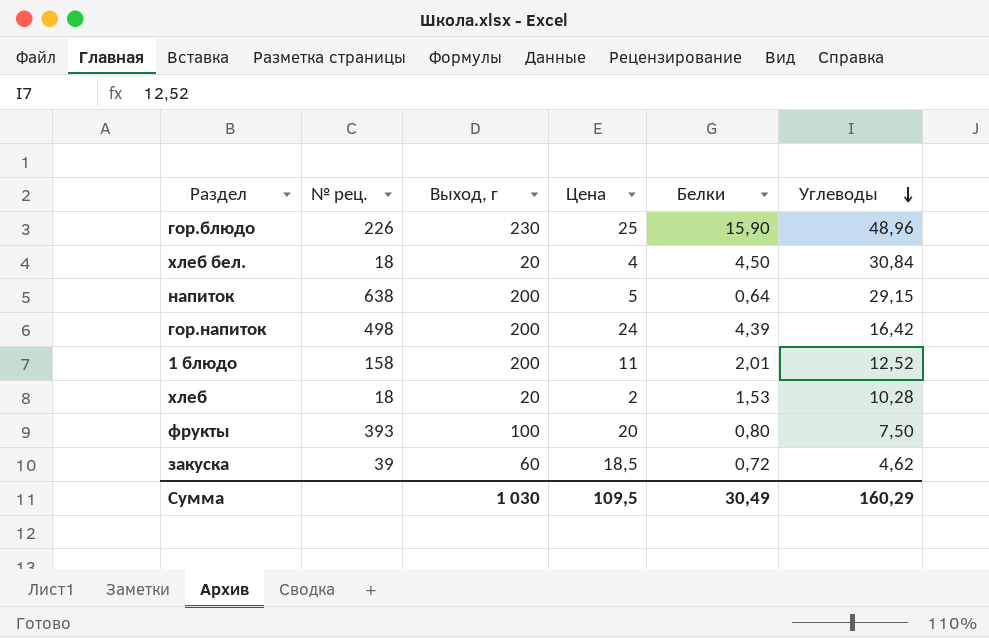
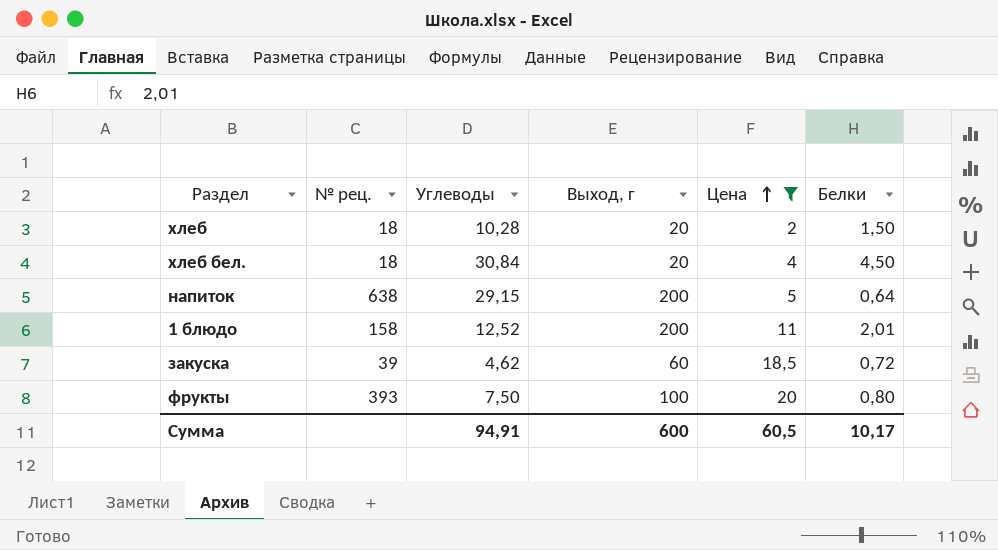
filter: none -> Цена <= 20
row order: Углеводы descending -> Цена ascending
column Углеводы | position: 6 -> 3
хлеб | Белки: 1,53 -> 1,50
Сумма | Углеводы: 160,29 -> 94,91
Сумма | Выход, г: 1 030 -> 600
Сумма | Цена: 109,5 -> 60,5
Сумма | Белки: 30,49 -> 10,17

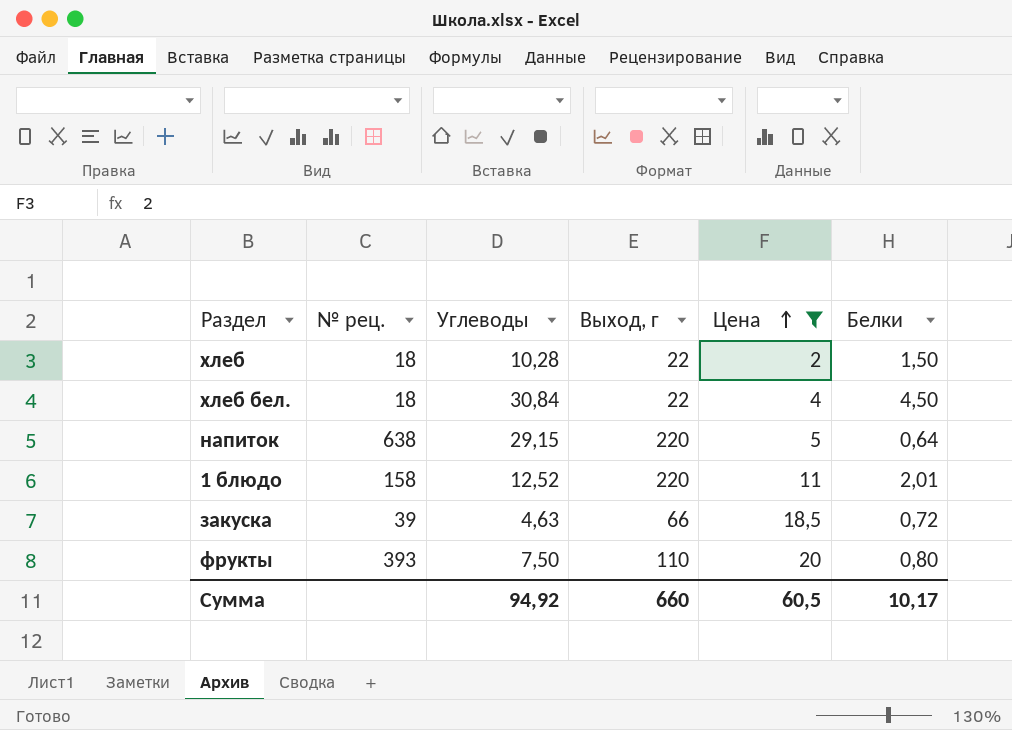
хлеб | Выход, г: 20 -> 22
хлеб бел. | Выход, г: 20 -> 22
напиток | Выход, г: 200 -> 220
1 блюдо | Выход, г: 200 -> 220
закуска | Углеводы: 4,62 -> 4,63
закуска | Выход, г: 60 -> 66
фрукты | Выход, г: 100 -> 110
Сумма | Углеводы: 94,91 -> 94,92
Сумма | Выход, г: 600 -> 660

